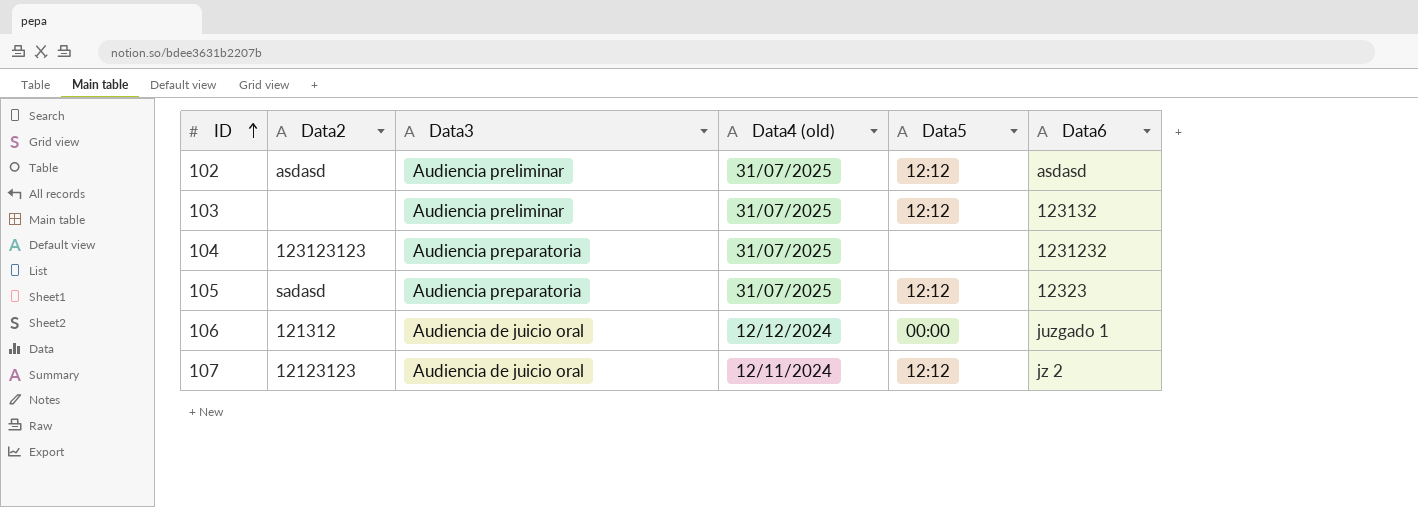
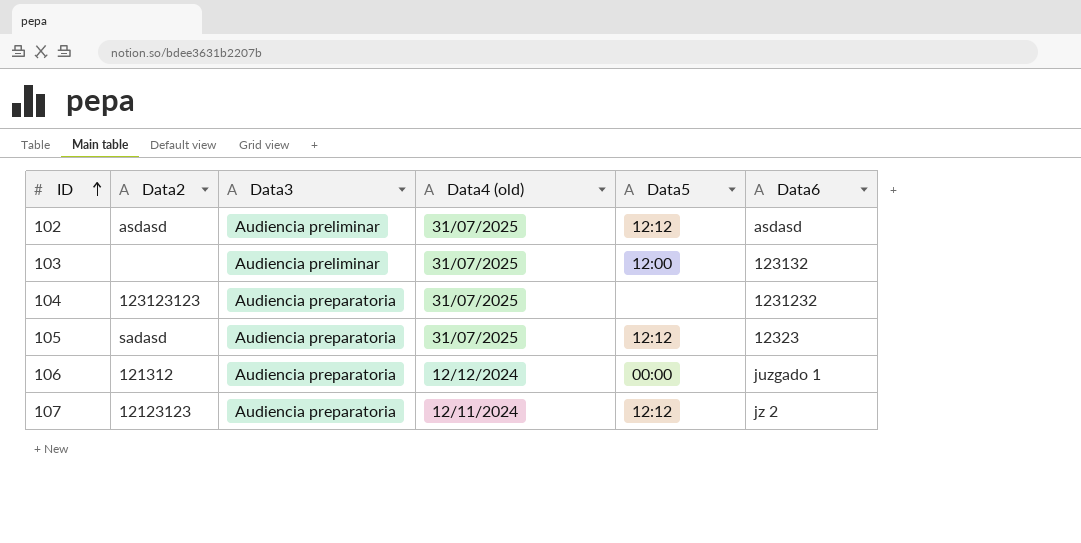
103 | Data5: 12:12 -> 12:00
106 | Data3: Audiencia de juicio oral -> Audiencia preparatoria
107 | Data3: Audiencia de juicio oral -> Audiencia preparatoria

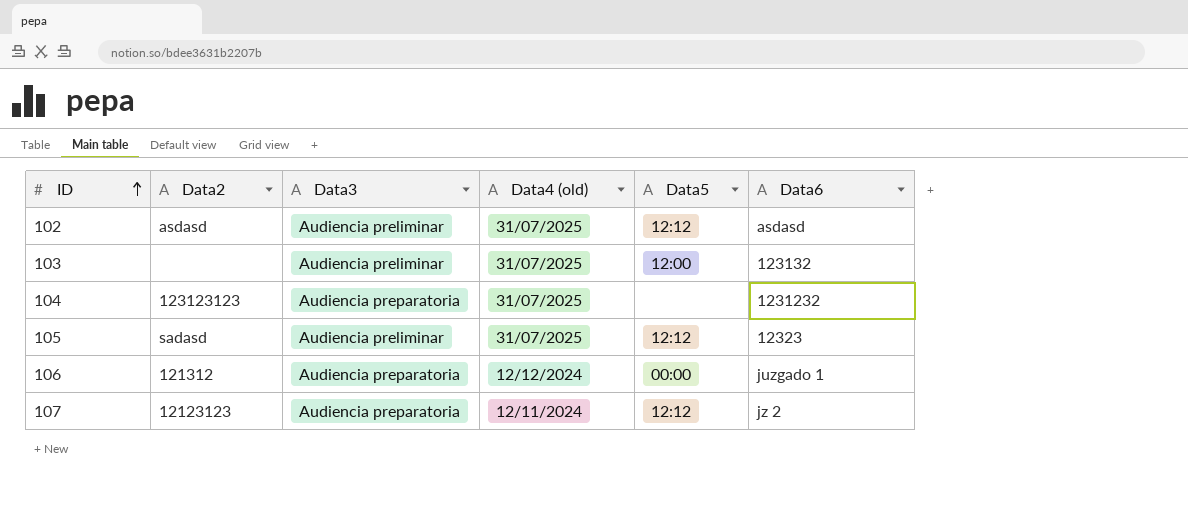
105 | Data3: Audiencia preparatoria -> Audiencia preliminar

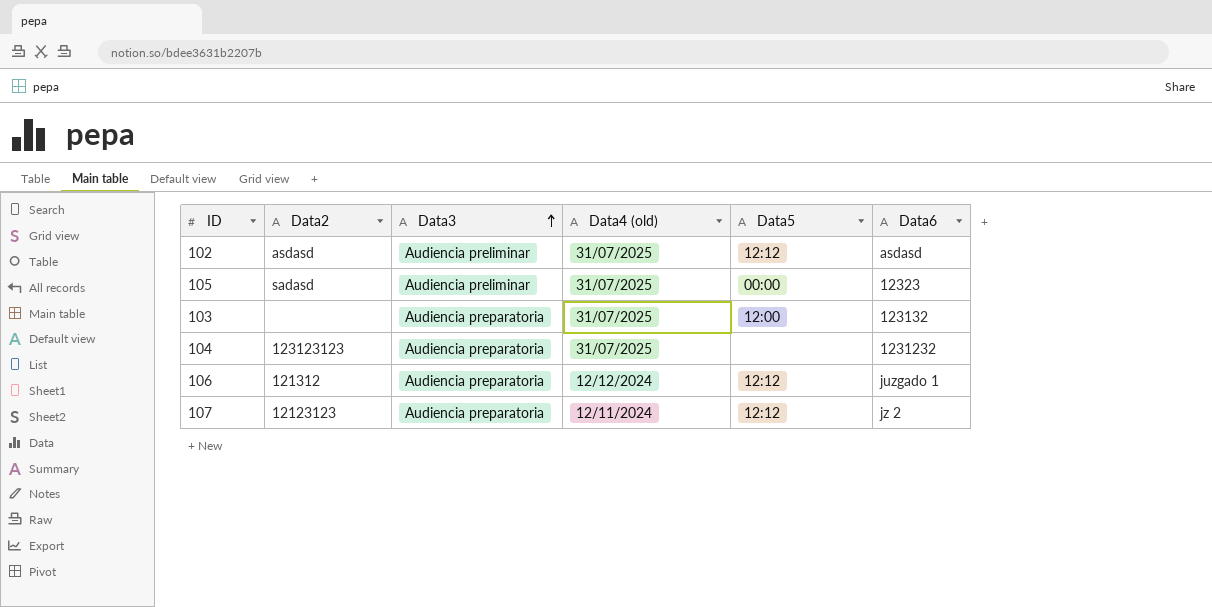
row order: ID ascending -> Data3 ascending
105 | Data5: 12:12 -> 00:00
103 | Data3: Audiencia preliminar -> Audiencia preparatoria
106 | Data5: 00:00 -> 12:12

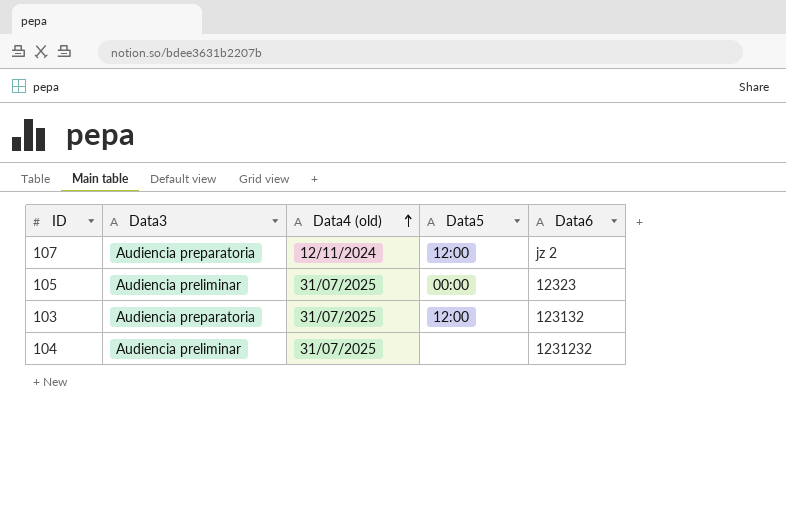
row order: Data3 ascending -> Data4 (old) ascending
column Data2 | position: 2 -> none
row 102: asdasd | Audiencia preliminar | 31/07/2025 | 12:12 | asdasd -> none
row 106: 121312 | Audiencia preparatoria | 12/12/2024 | 12:12 | juzgado 1 -> none
107 | Data5: 12:12 -> 12:00
104 | Data3: Audiencia preparatoria -> Audiencia preliminar

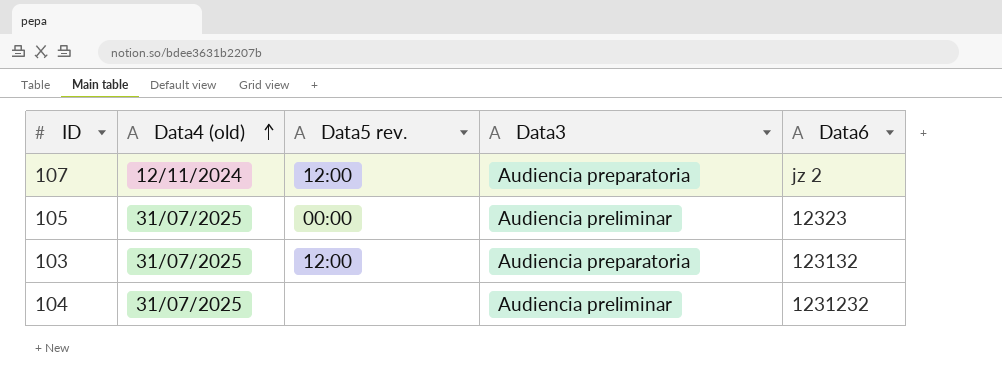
column name: Data5 -> Data5 rev.
column Data3 | position: 2 -> 4

